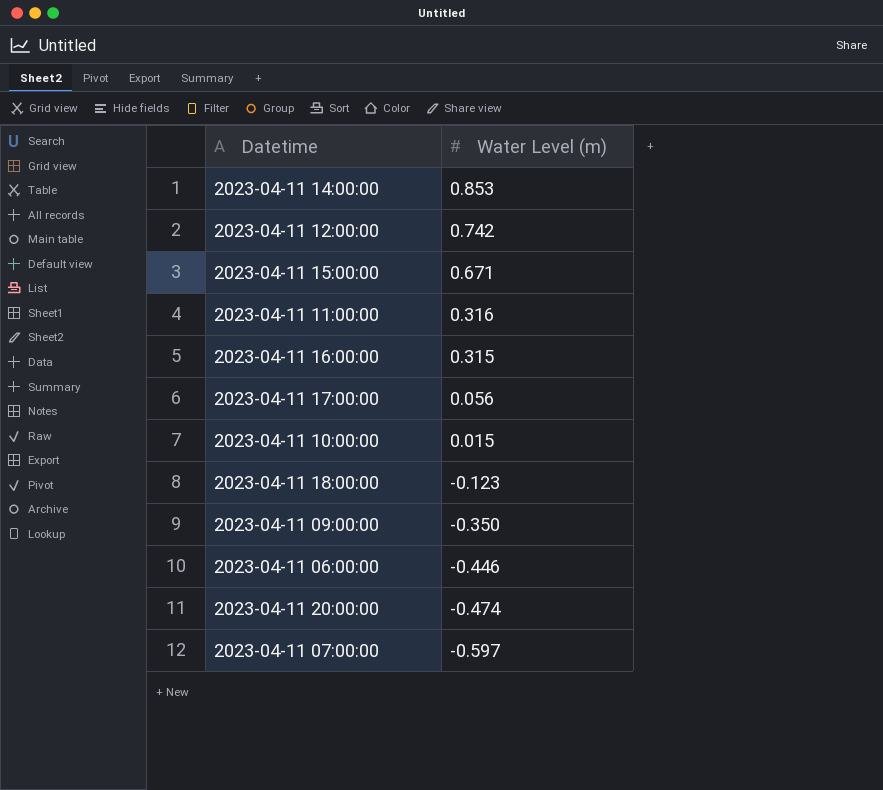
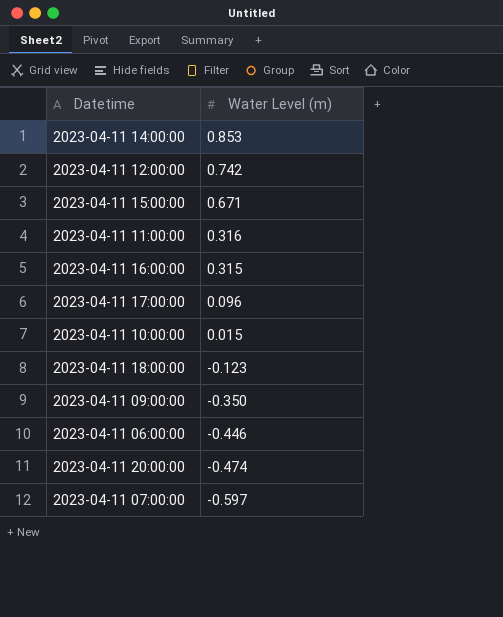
2023-04-11 17:00:00 | Water Level (m): 0.056 -> 0.096

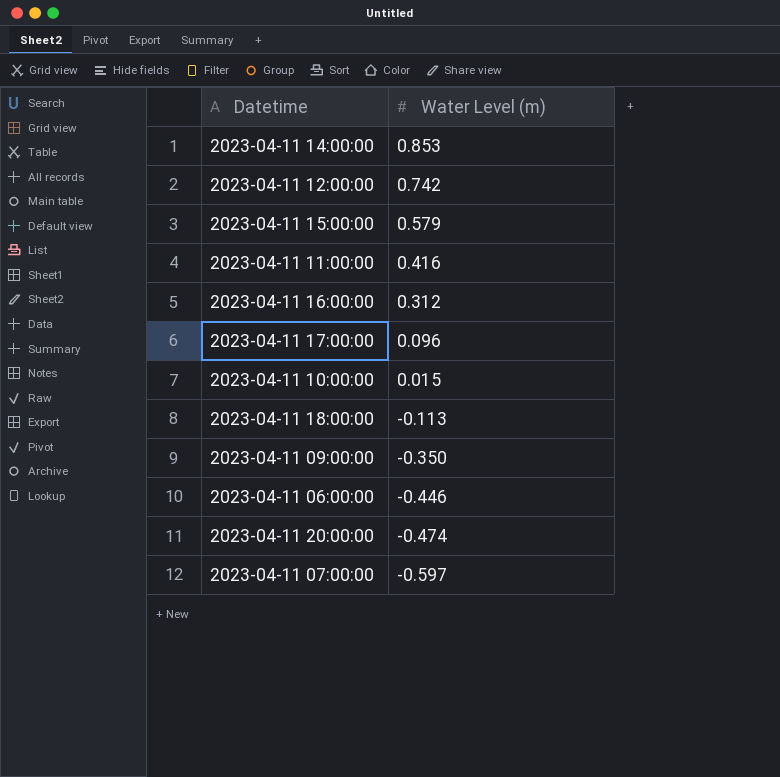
2023-04-11 15:00:00 | Water Level (m): 0.671 -> 0.579
2023-04-11 11:00:00 | Water Level (m): 0.316 -> 0.416
2023-04-11 16:00:00 | Water Level (m): 0.315 -> 0.312
2023-04-11 18:00:00 | Water Level (m): -0.123 -> -0.113

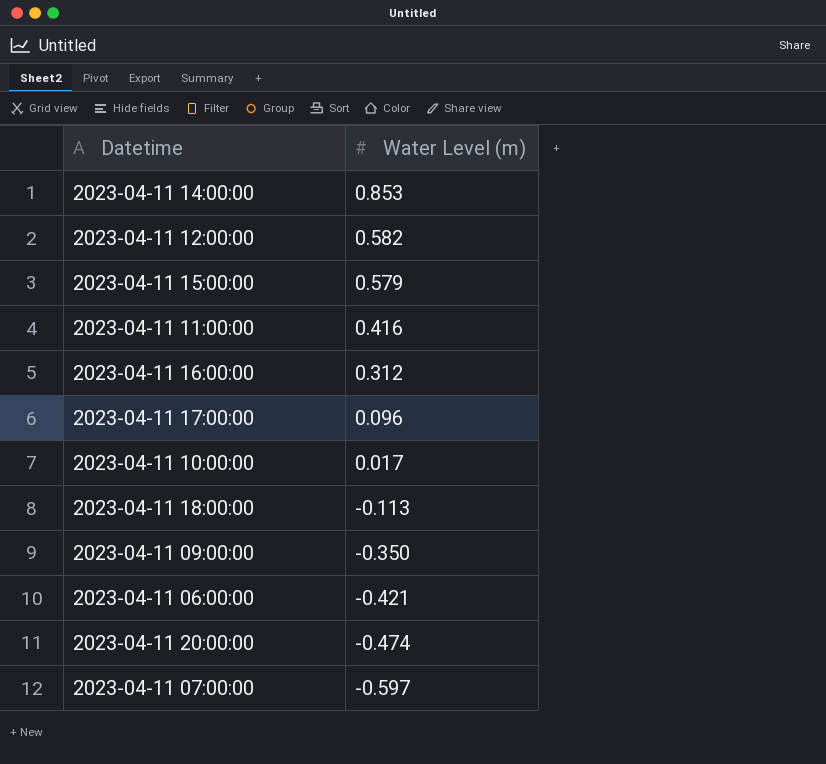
2023-04-11 12:00:00 | Water Level (m): 0.742 -> 0.582
2023-04-11 10:00:00 | Water Level (m): 0.015 -> 0.017
2023-04-11 06:00:00 | Water Level (m): -0.446 -> -0.421

